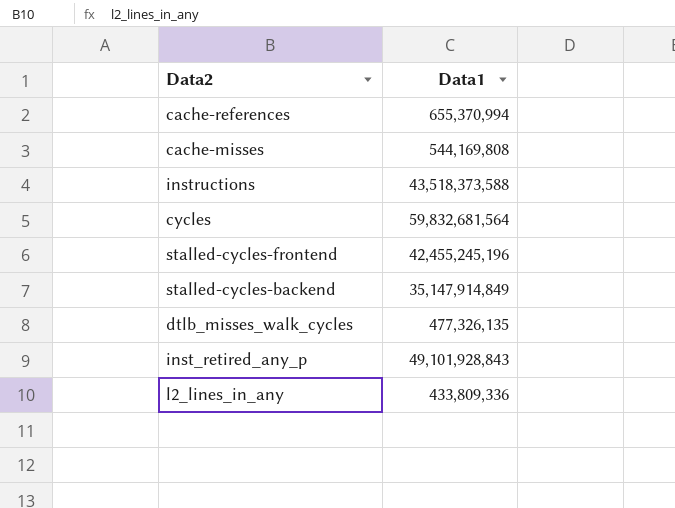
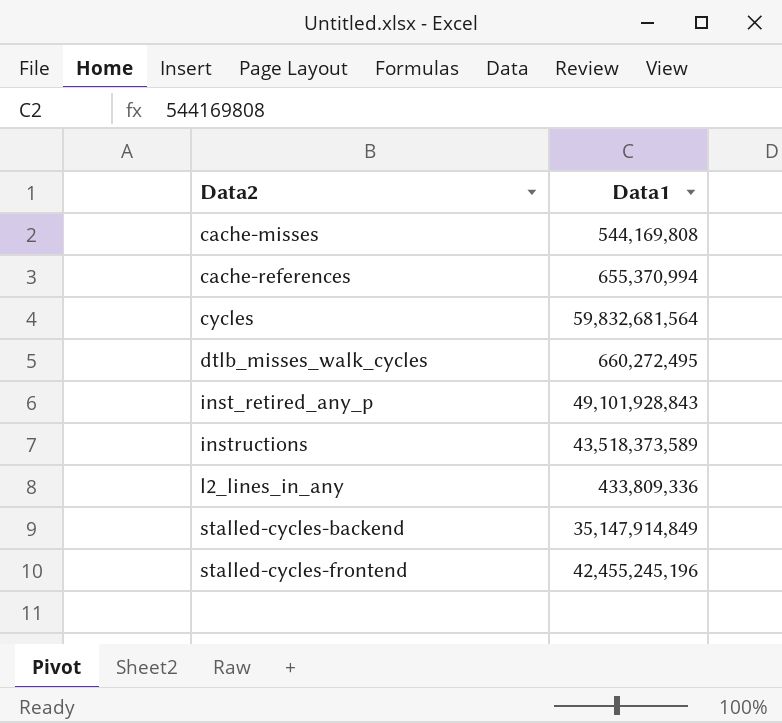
row order: none -> Data2 ascending
dtlb_misses_walk_cycles | Data1: 477,326,135 -> 660,272,495
instructions | Data1: 43,518,373,588 -> 43,518,373,589

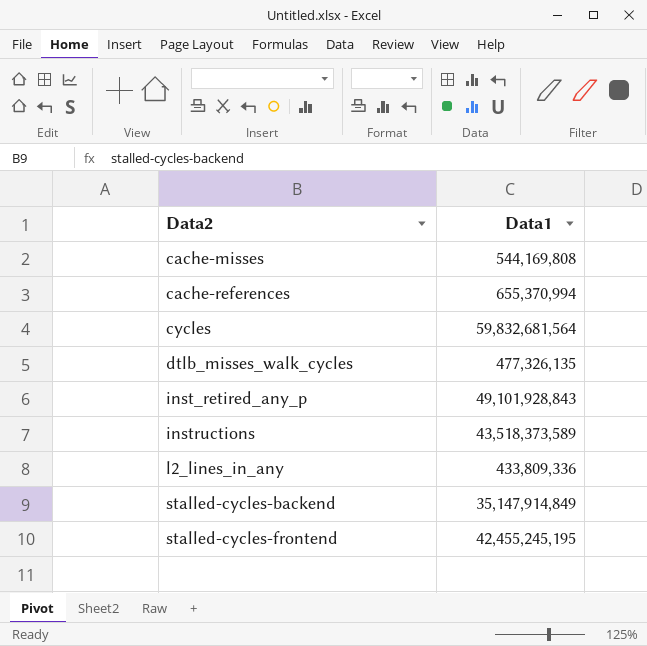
dtlb_misses_walk_cycles | Data1: 660,272,495 -> 477,326,135
stalled-cycles-frontend | Data1: 42,455,245,196 -> 42,455,245,195

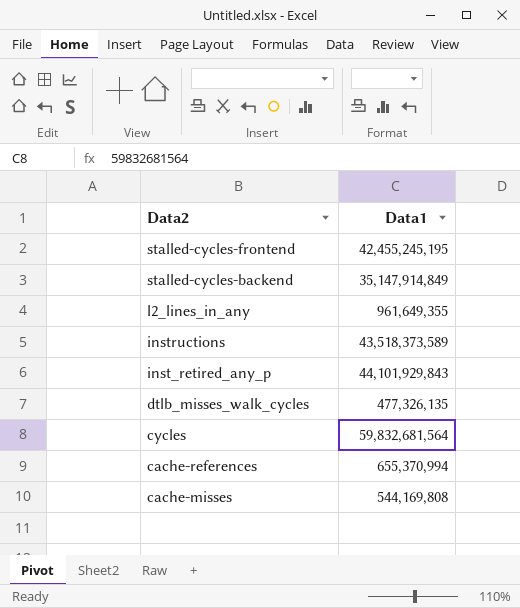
row order: Data2 ascending -> Data2 descending
l2_lines_in_any | Data1: 433,809,336 -> 961,649,355
inst_retired_any_p | Data1: 49,101,928,843 -> 44,101,929,843

